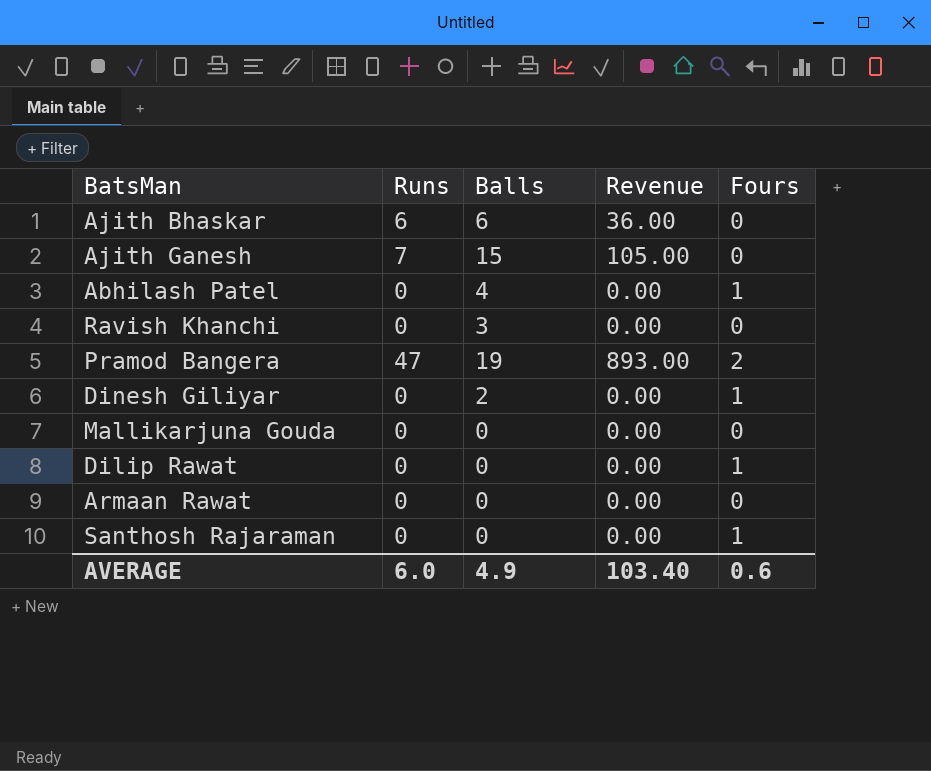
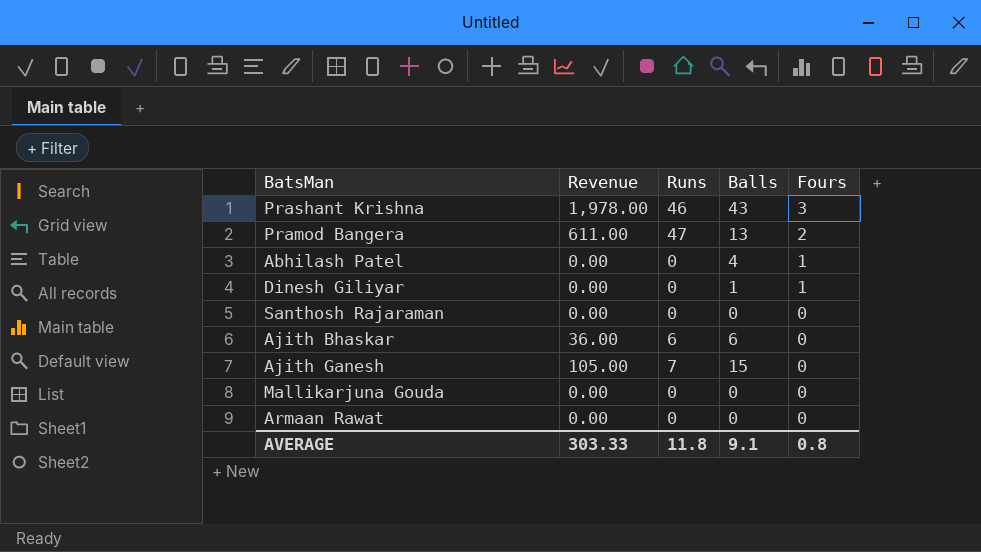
row order: none -> Fours descending
column Revenue | position: 4 -> 2
row Ravish Khanchi: 0 | 3 | 0.00 | 0 -> none
row Dilip Rawat: 0 | 0 | 0.00 | 1 -> none
row Prashant Krishna: none -> 1,978.00 | 46 | 43 | 3
Pramod Bangera | Revenue: 893.00 -> 611.00
Pramod Bangera | Balls: 19 -> 13
Dinesh Giliyar | Balls: 2 -> 1
Santhosh Rajaraman | Fours: 1 -> 0
AVERAGE | Revenue: 103.40 -> 303.33
AVERAGE | Runs: 6.0 -> 11.8
AVERAGE | Balls: 4.9 -> 9.1
AVERAGE | Fours: 0.6 -> 0.8

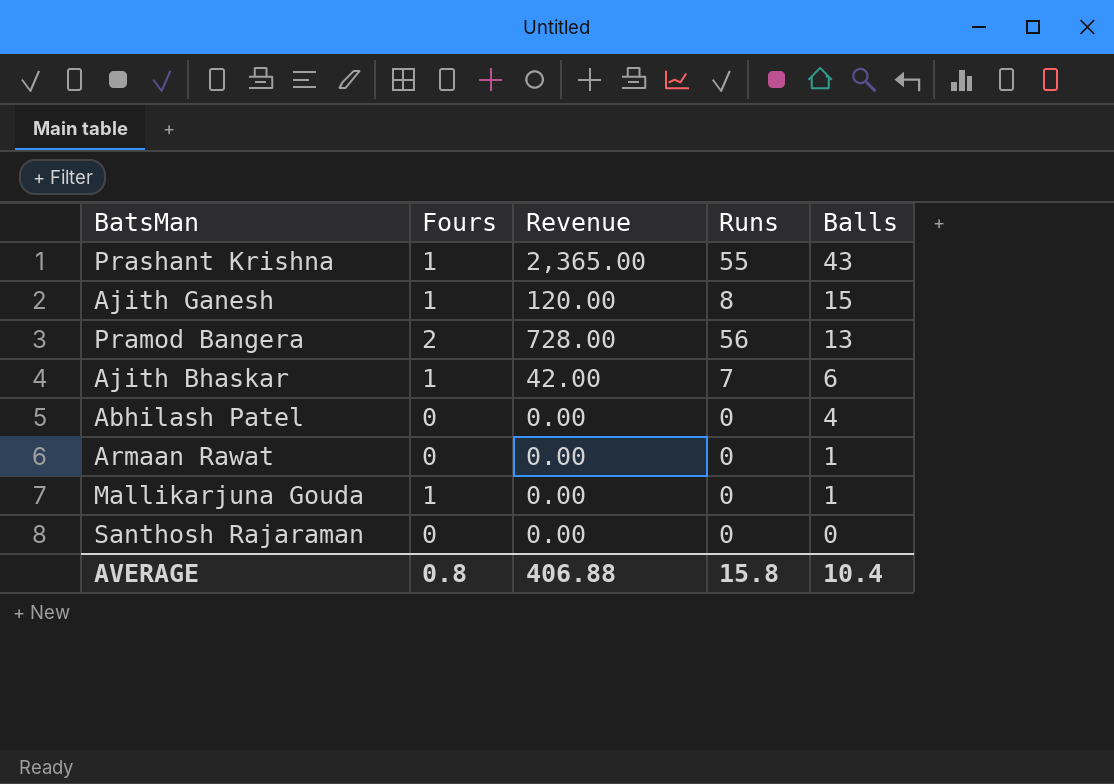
row order: Fours descending -> Balls descending
column Fours | position: 5 -> 2
row Dinesh Giliyar: 0.00 | 0 | 1 | 1 -> none
Prashant Krishna | Fours: 3 -> 1
Prashant Krishna | Revenue: 1,978.00 -> 2,365.00
Prashant Krishna | Runs: 46 -> 55
Ajith Ganesh | Fours: 0 -> 1
Ajith Ganesh | Revenue: 105.00 -> 120.00
Ajith Ganesh | Runs: 7 -> 8
Pramod Bangera | Revenue: 611.00 -> 728.00
Pramod Bangera | Runs: 47 -> 56
Ajith Bhaskar | Fours: 0 -> 1
Ajith Bhaskar | Revenue: 36.00 -> 42.00
Ajith Bhaskar | Runs: 6 -> 7
Abhilash Patel | Fours: 1 -> 0
Armaan Rawat | Balls: 0 -> 1
Mallikarjuna Gouda | Fours: 0 -> 1
Mallikarjuna Gouda | Balls: 0 -> 1
AVERAGE | Revenue: 303.33 -> 406.88
AVERAGE | Runs: 11.8 -> 15.8
AVERAGE | Balls: 9.1 -> 10.4

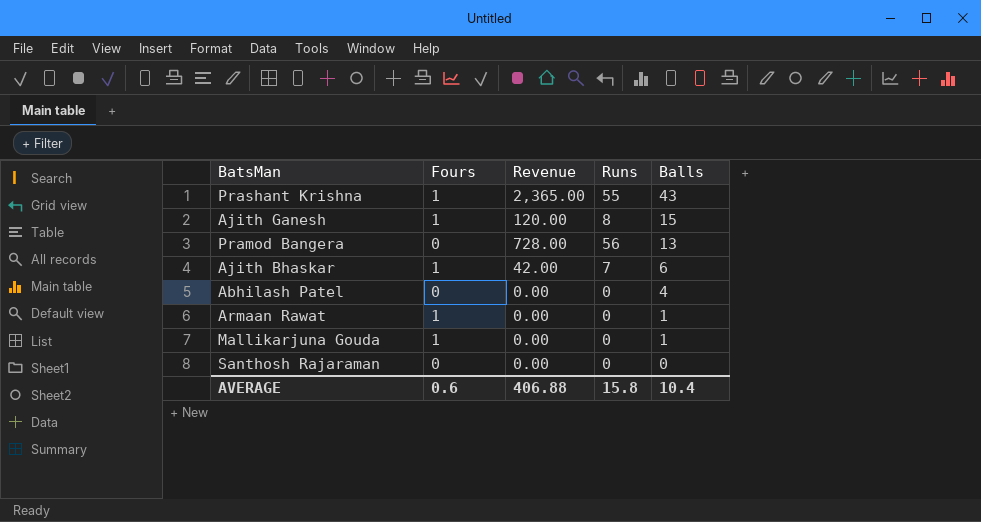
Pramod Bangera | Fours: 2 -> 0
Armaan Rawat | Fours: 0 -> 1
AVERAGE | Fours: 0.8 -> 0.6

